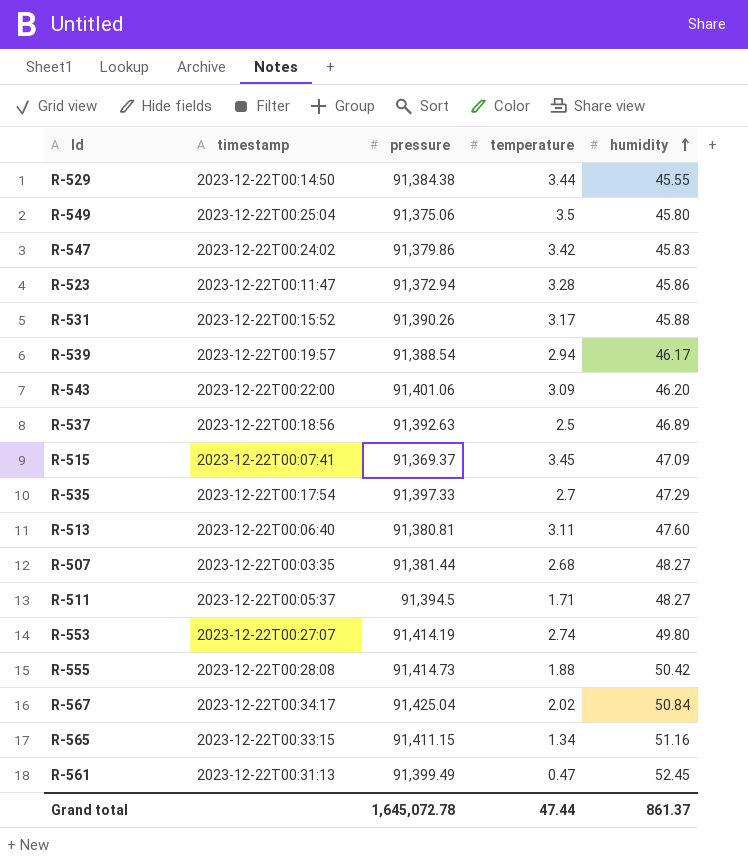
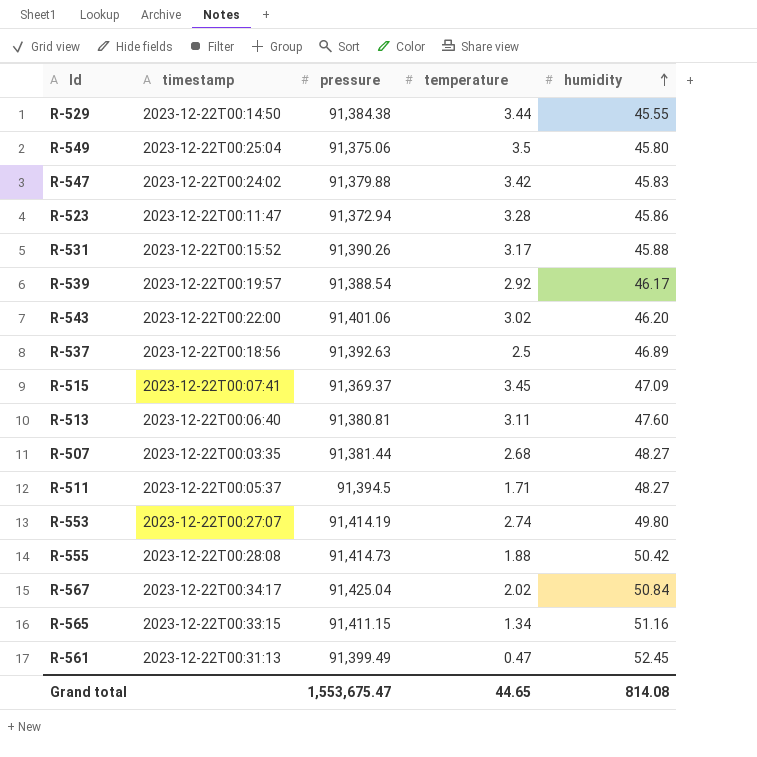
row R-535: 2023-12-22T00:17:54 | 91,397.33 | 2.7 | 47.29 -> none
R-547 | pressure: 91,379.86 -> 91,379.88
R-539 | temperature: 2.94 -> 2.92
R-543 | temperature: 3.09 -> 3.02
Grand total | pressure: 1,645,072.78 -> 1,553,675.47
Grand total | temperature: 47.44 -> 44.65
Grand total | humidity: 861.37 -> 814.08

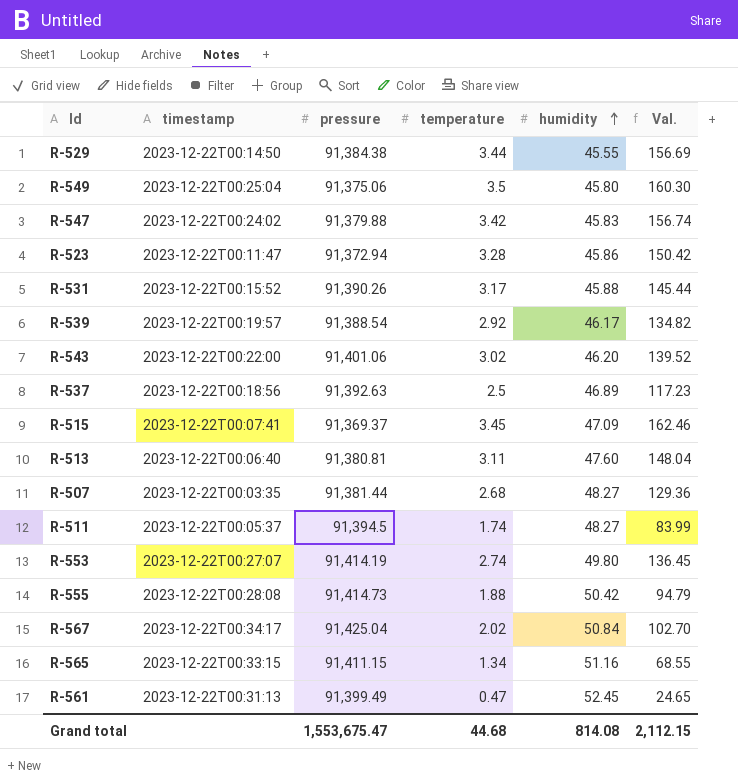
column Val. | formula: none -> [temperature] * [humidity]
R-511 | temperature: 1.71 -> 1.74
Grand total | temperature: 44.65 -> 44.68

